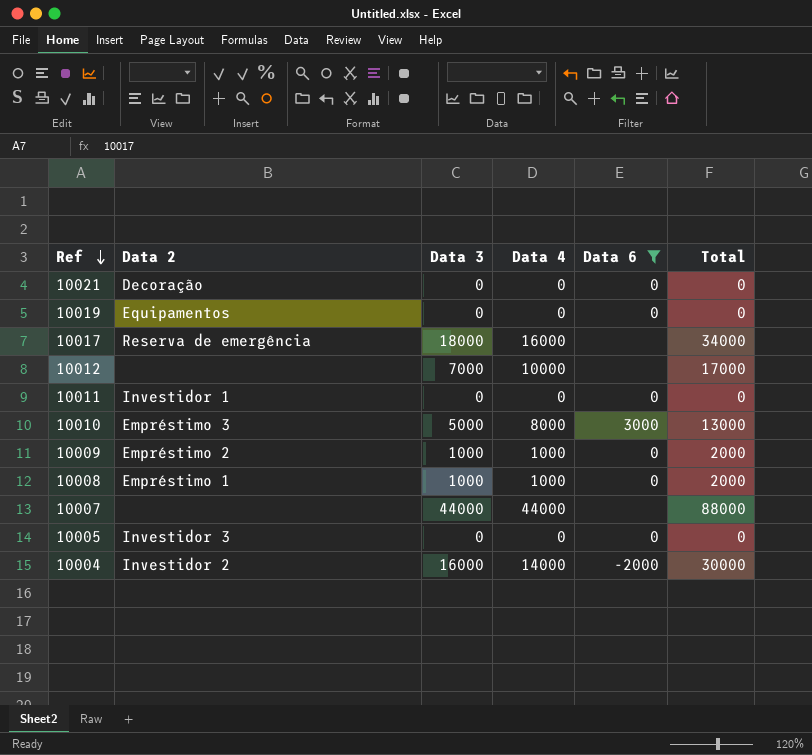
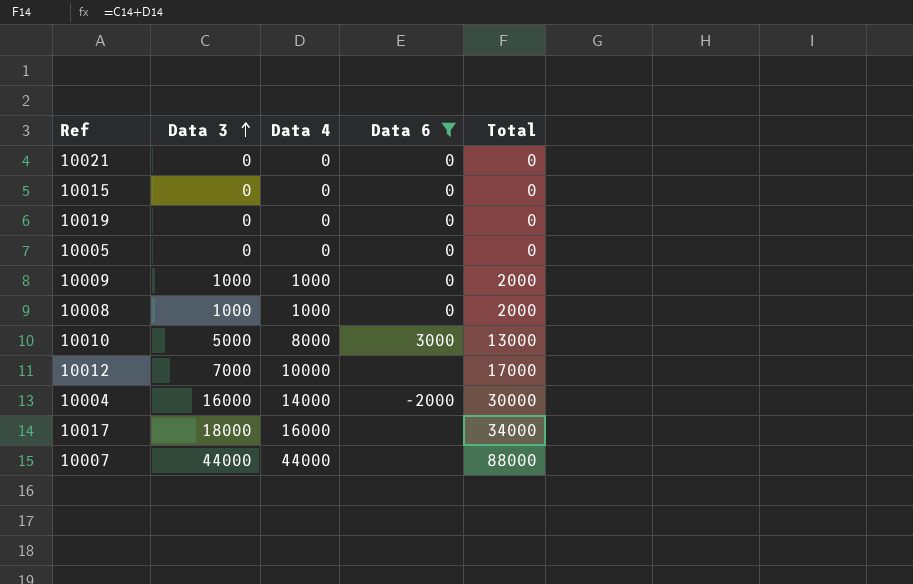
row order: Ref descending -> Data 3 ascending
column Data 2 | position: 2 -> none
row 10011: Investidor 1 | 0 | 0 | 0 | 0 -> none
row 10015: none -> 0 | 0 | 0 | 0

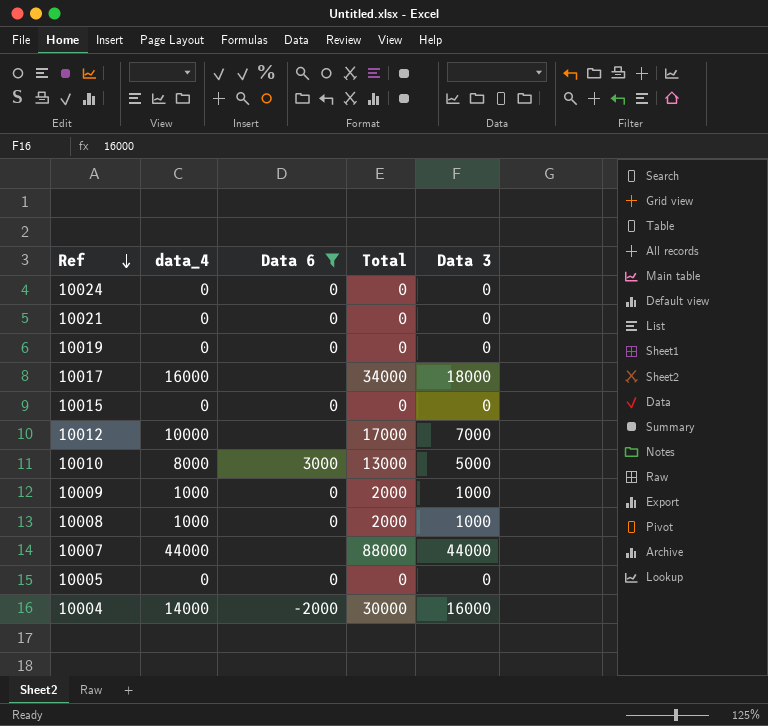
row order: Data 3 ascending -> Ref descending
column name: Data 4 -> data_4
column Data 3 | position: 2 -> 5
row 10024: none -> 0 | 0 | 0 | 0

